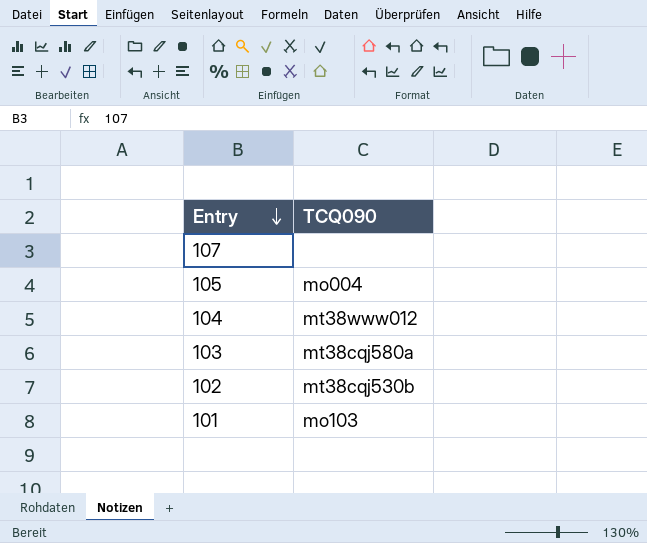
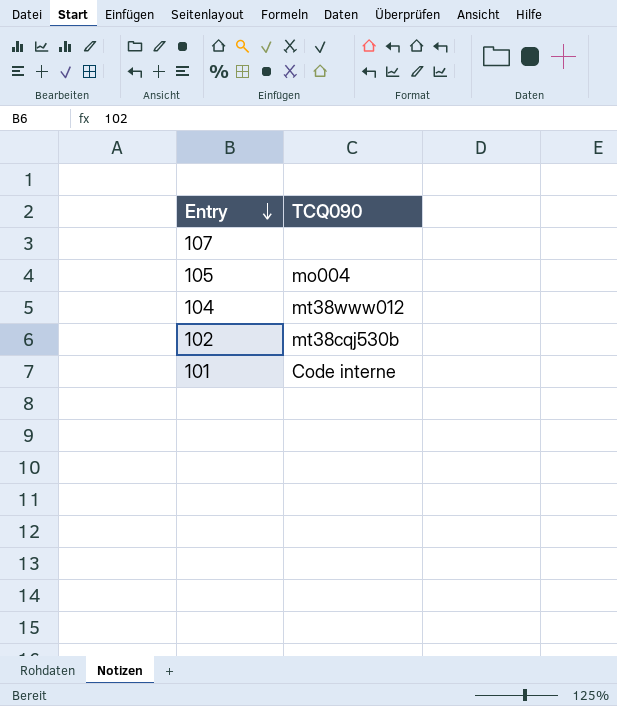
row 103: mt38cqj580a -> none
101 | TCQ090: mo103 -> Code interne

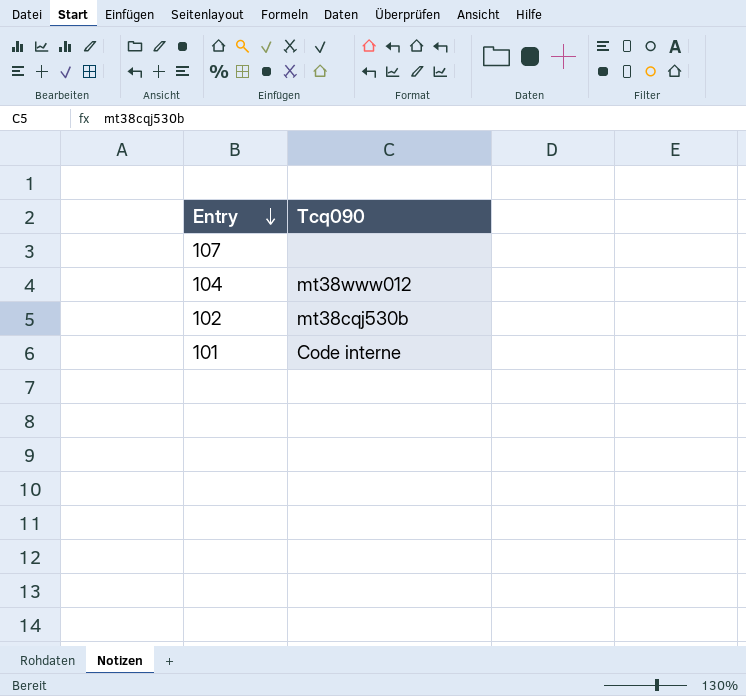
column name: TCQ090 -> Tcq090
row 105: mo004 -> none

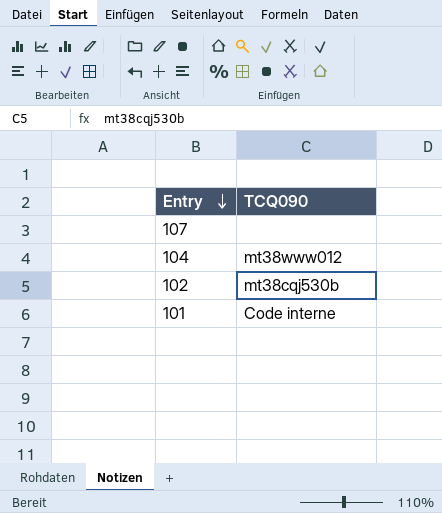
column name: Tcq090 -> TCQ090

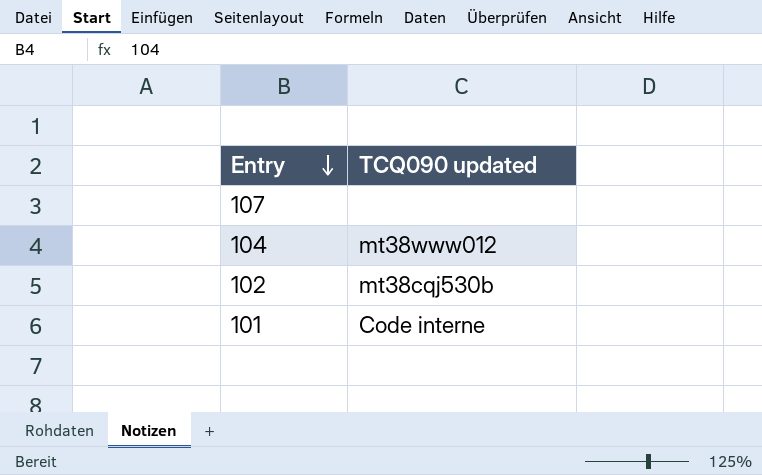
column name: TCQ090 -> TCQ090 updated

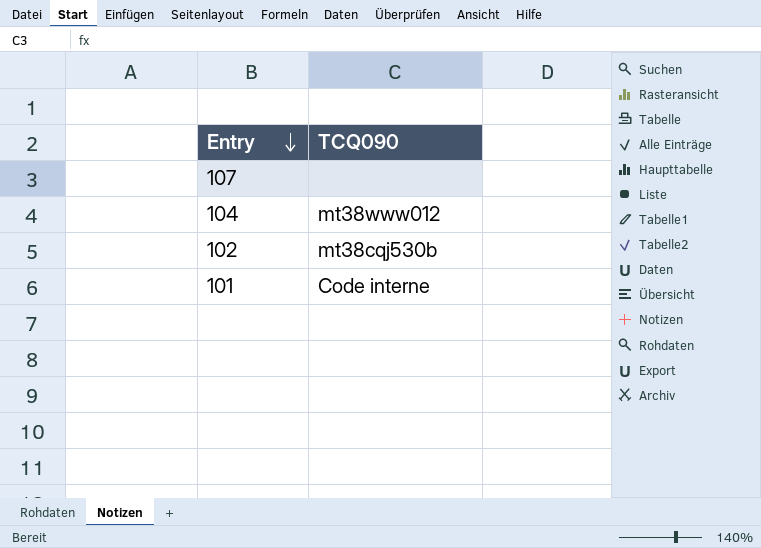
column name: TCQ090 updated -> TCQ090

